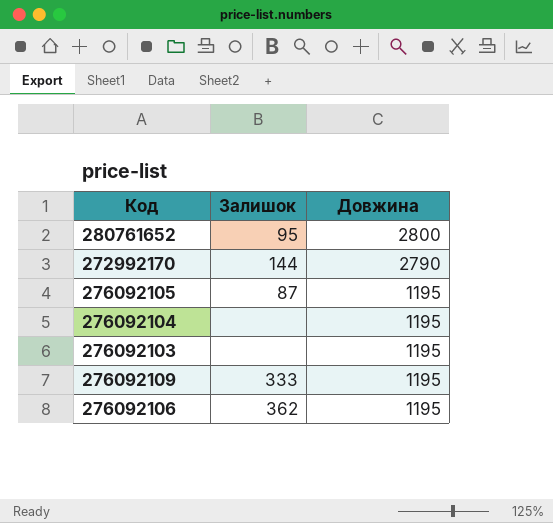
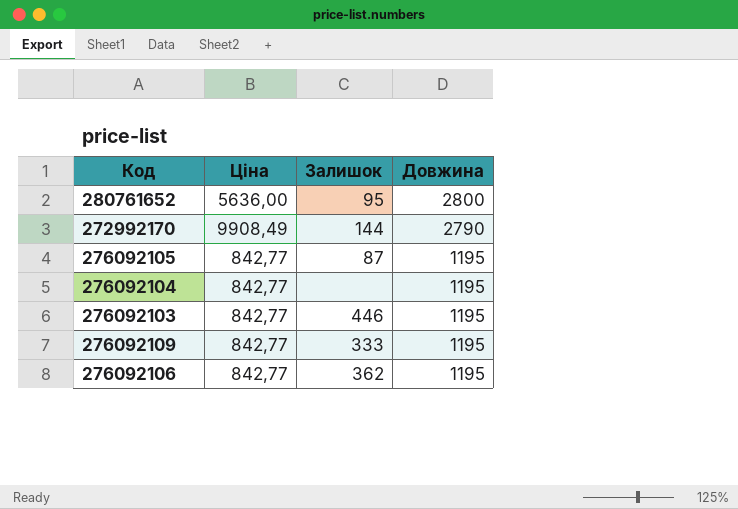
column Ціна | position: none -> 2
276092103 | Залишок: none -> 446

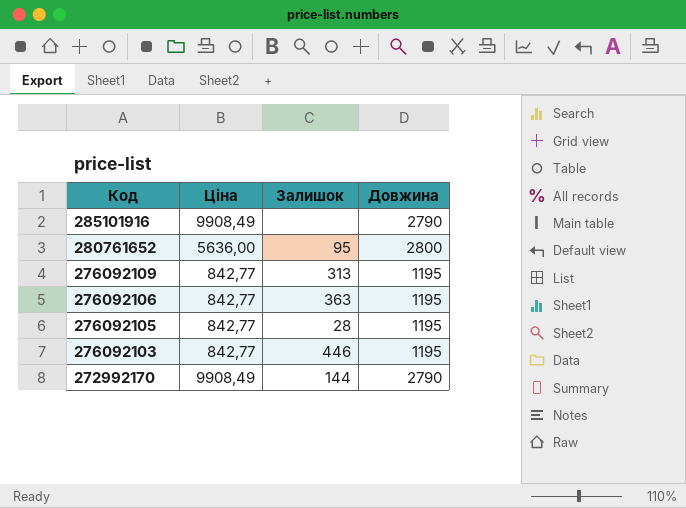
row order: Довжина descending -> Код descending
row 276092104: 842,77 | none | 1195 -> none
row 285101916: none -> 9908,49 | none | 2790
276092109 | Залишок: 333 -> 313
276092106 | Залишок: 362 -> 363
276092105 | Залишок: 87 -> 28

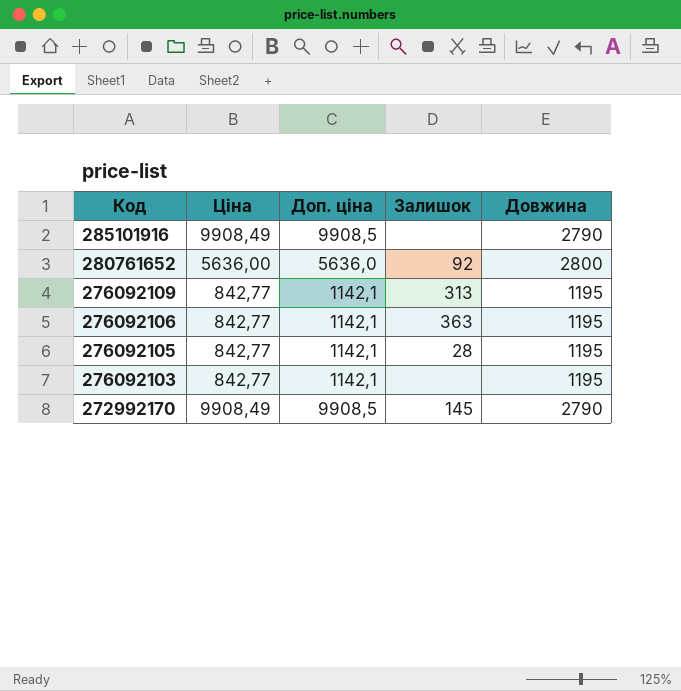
column Доп. ціна | position: none -> 3
280761652 | Залишок: 95 -> 92
276092103 | Залишок: 446 -> none
272992170 | Залишок: 144 -> 145

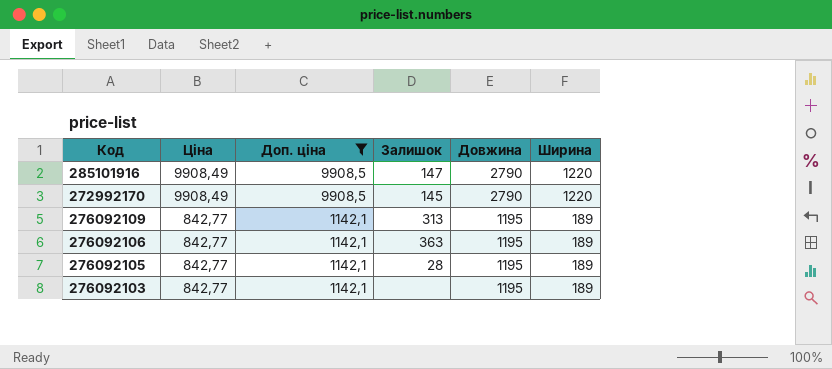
filter: none -> Доп. ціна != 5636,0
row order: Код descending -> Ціна descending
column Ширина | position: none -> 6
285101916 | Залишок: none -> 147

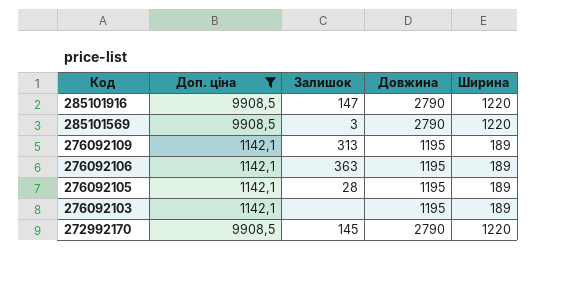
row order: Ціна descending -> Код descending
column Ціна | position: 2 -> none
row 285101569: none -> 9908,5 | 3 | 2790 | 1220

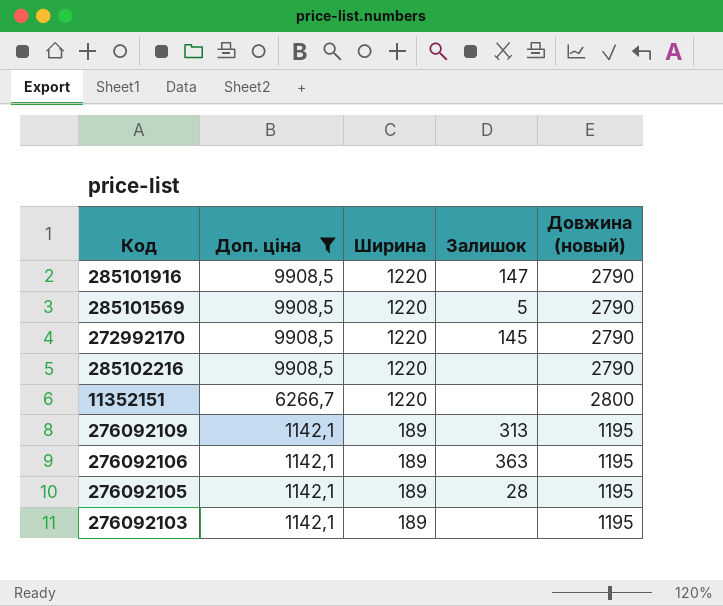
row order: Код descending -> Доп. ціна descending
column Ширина | position: 5 -> 3
column name: Довжина -> Довжина (новый)
285101569 | Залишок: 3 -> 5
row 285102216: none -> 9908,5 | 1220 | none | 2790
row 11352151: none -> 6266,7 | 1220 | none | 2800

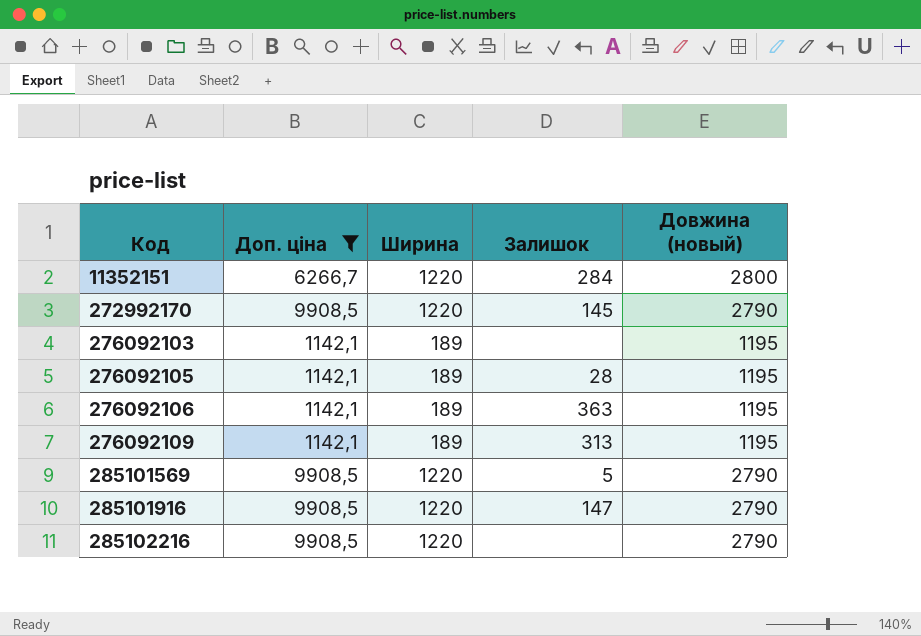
row order: Доп. ціна descending -> Код ascending
11352151 | Залишок: none -> 284

